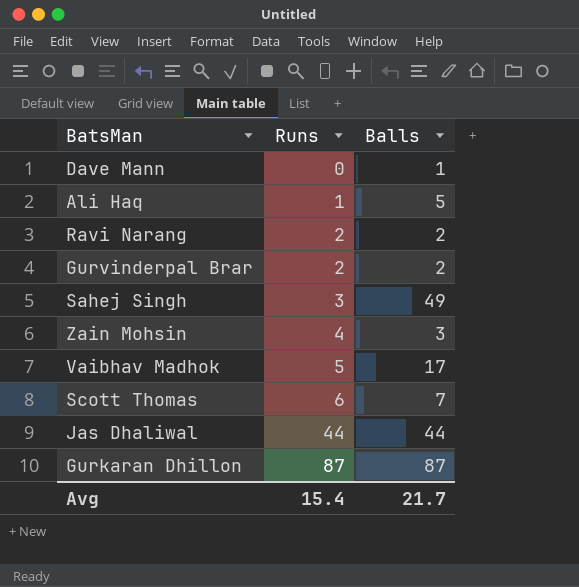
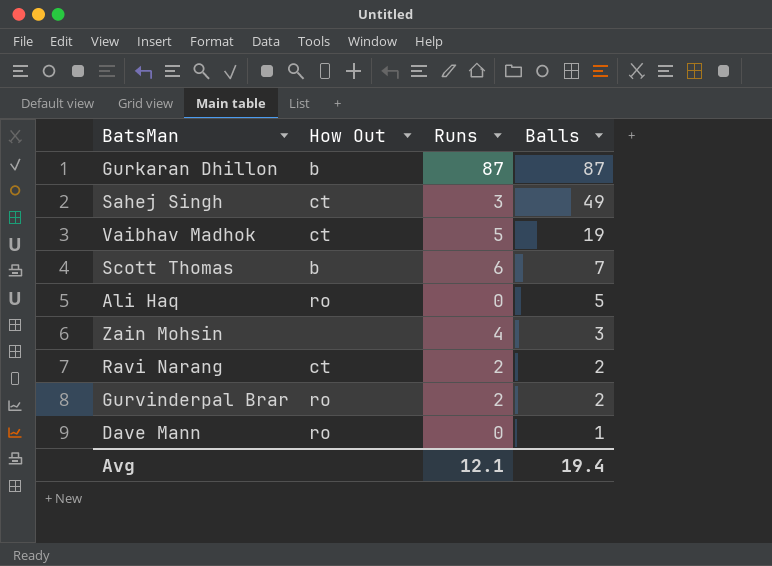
row order: Runs ascending -> Balls descending
column How Out | position: none -> 2
row Jas Dhaliwal: 44 | 44 -> none
Vaibhav Madhok | Balls: 17 -> 19
Ali Haq | Runs: 1 -> 0
Avg | Runs: 15.4 -> 12.1
Avg | Balls: 21.7 -> 19.4

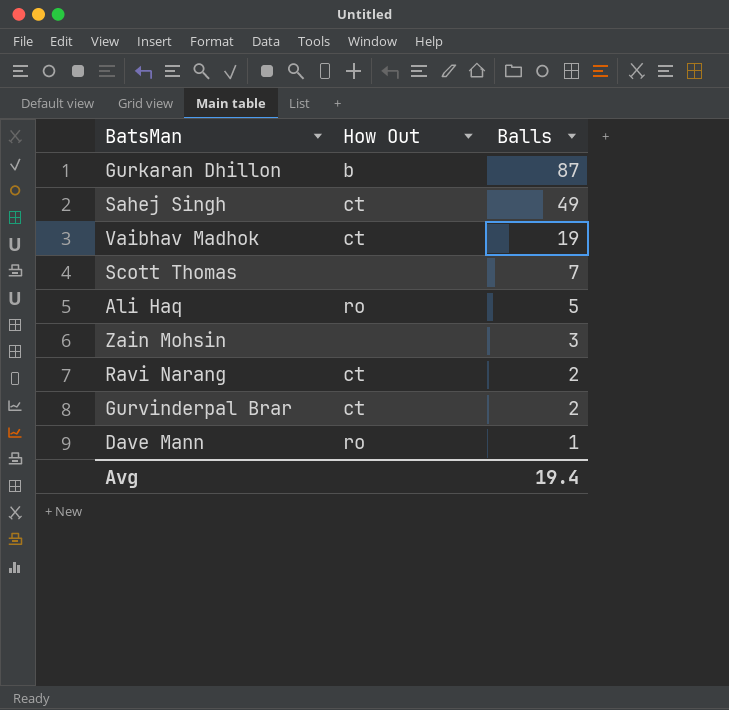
column Runs | position: 3 -> none
Scott Thomas | How Out: b -> none
Gurvinderpal Brar | How Out: ro -> ct

